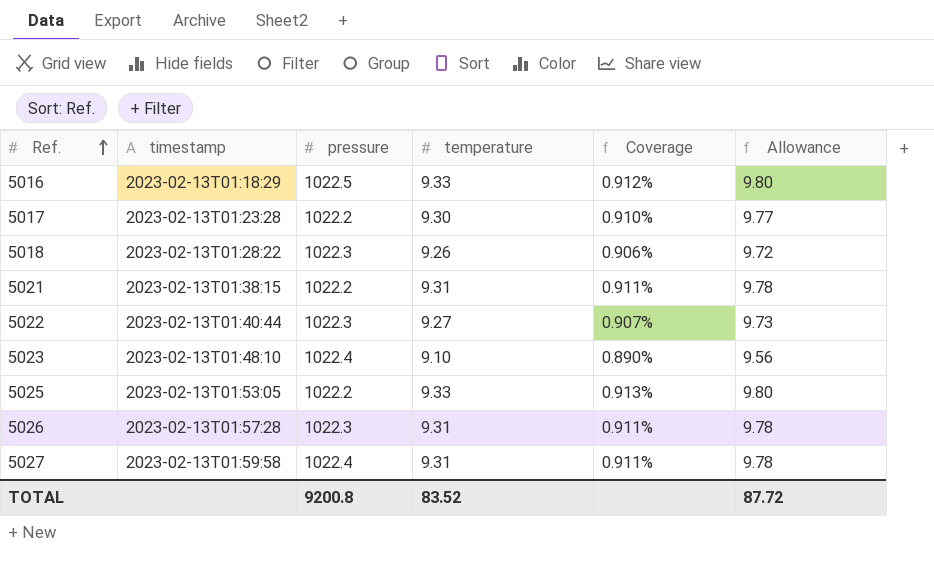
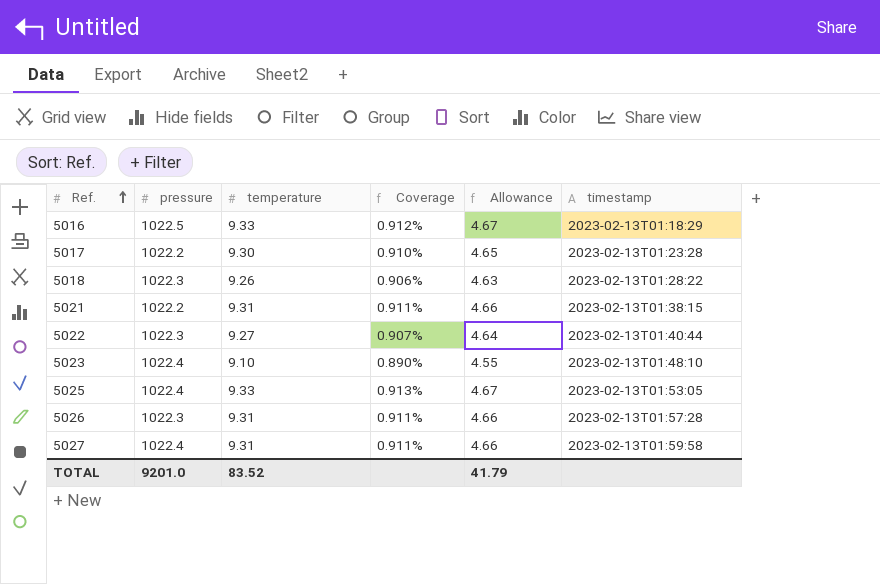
column Allowance | formula: [temperature] * 1.05 -> [temperature] * 0.5
column timestamp | position: 2 -> 6
5025 | pressure: 1022.2 -> 1022.4
TOTAL | pressure: 9200.8 -> 9201.0
TOTAL | Allowance: 87.72 -> 41.79

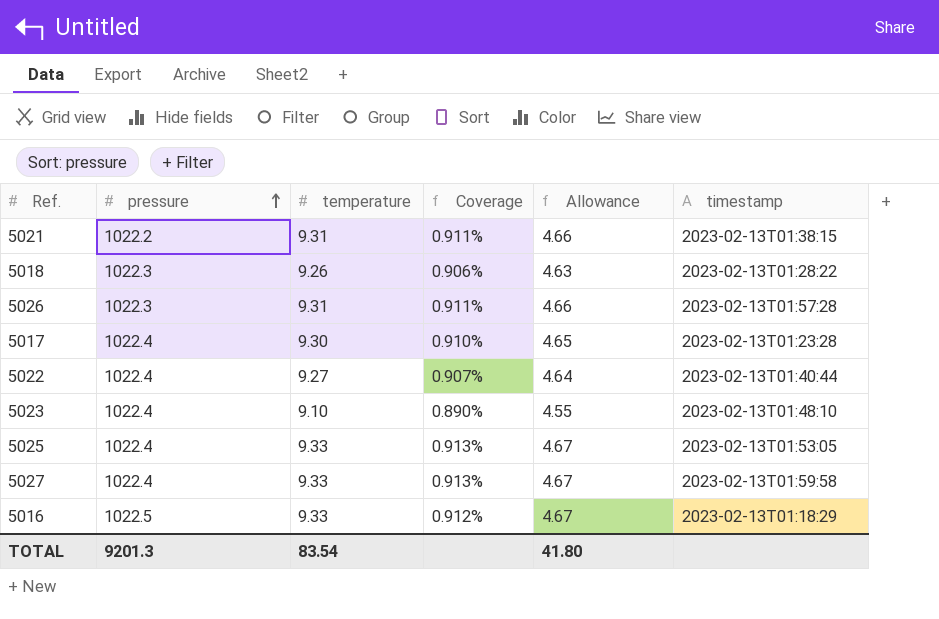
row order: Ref. ascending -> pressure ascending
5017 | pressure: 1022.2 -> 1022.4
5022 | pressure: 1022.3 -> 1022.4
5027 | temperature: 9.31 -> 9.33
5027 | Coverage: 0.911% -> 0.913%
5027 | Allowance: 4.66 -> 4.67
TOTAL | pressure: 9201.0 -> 9201.3
TOTAL | temperature: 83.52 -> 83.54
TOTAL | Allowance: 41.79 -> 41.80

